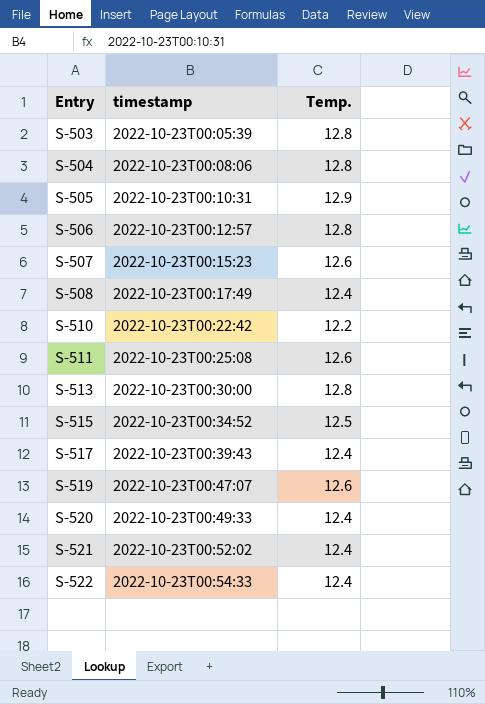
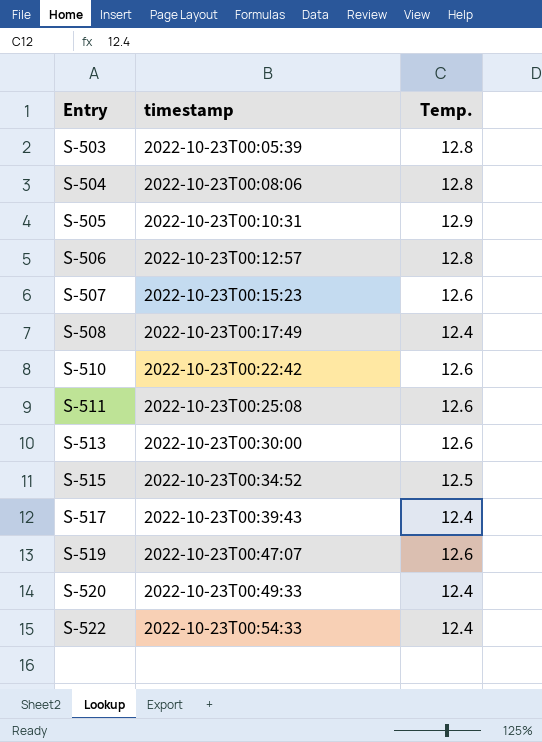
row S-521: 2022-10-23T00:52:02 | 12.4 -> none
S-510 | Temp.: 12.2 -> 12.6
S-513 | Temp.: 12.8 -> 12.6

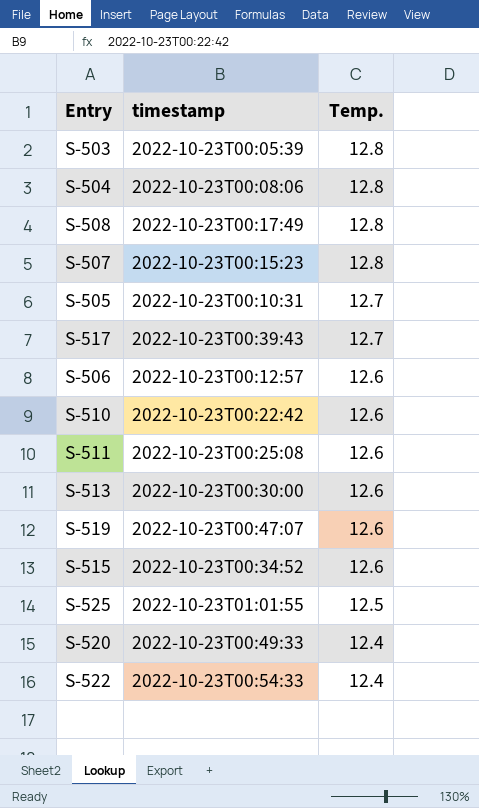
row order: Entry ascending -> Temp. descending
S-508 | Temp.: 12.4 -> 12.8
S-507 | Temp.: 12.6 -> 12.8
S-505 | Temp.: 12.9 -> 12.7
S-517 | Temp.: 12.4 -> 12.7
S-506 | Temp.: 12.8 -> 12.6
S-515 | Temp.: 12.5 -> 12.6
row S-525: none -> 2022-10-23T01:01:55 | 12.5

